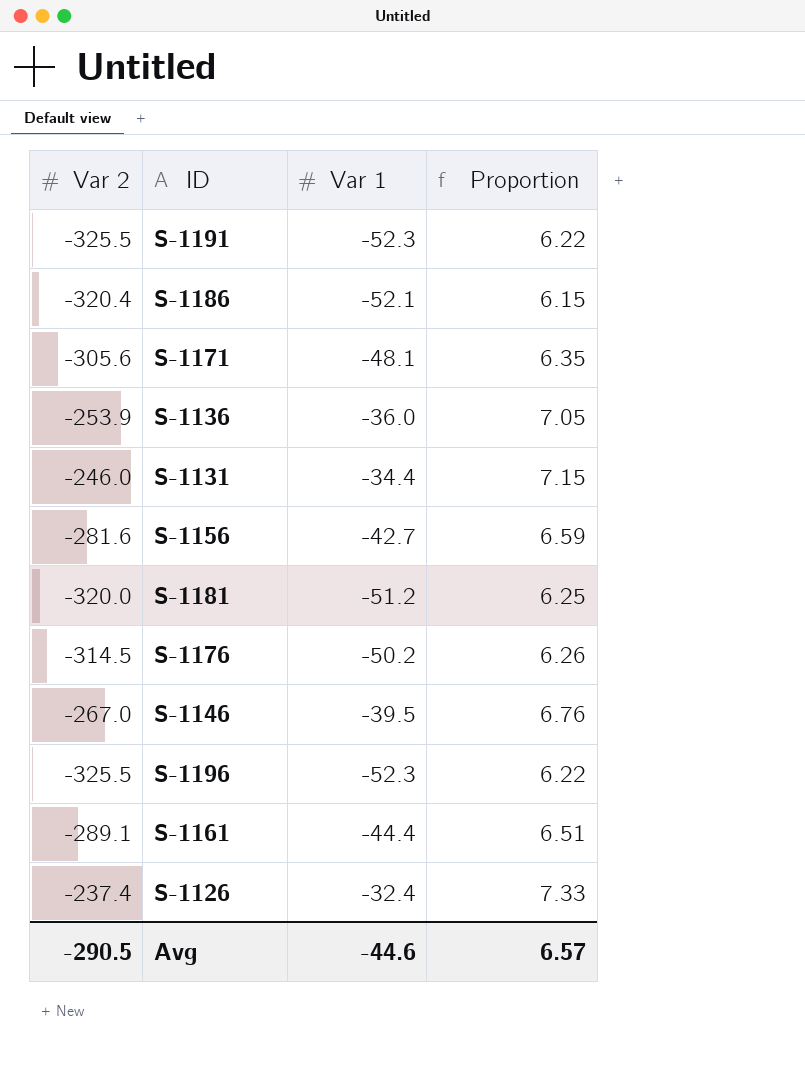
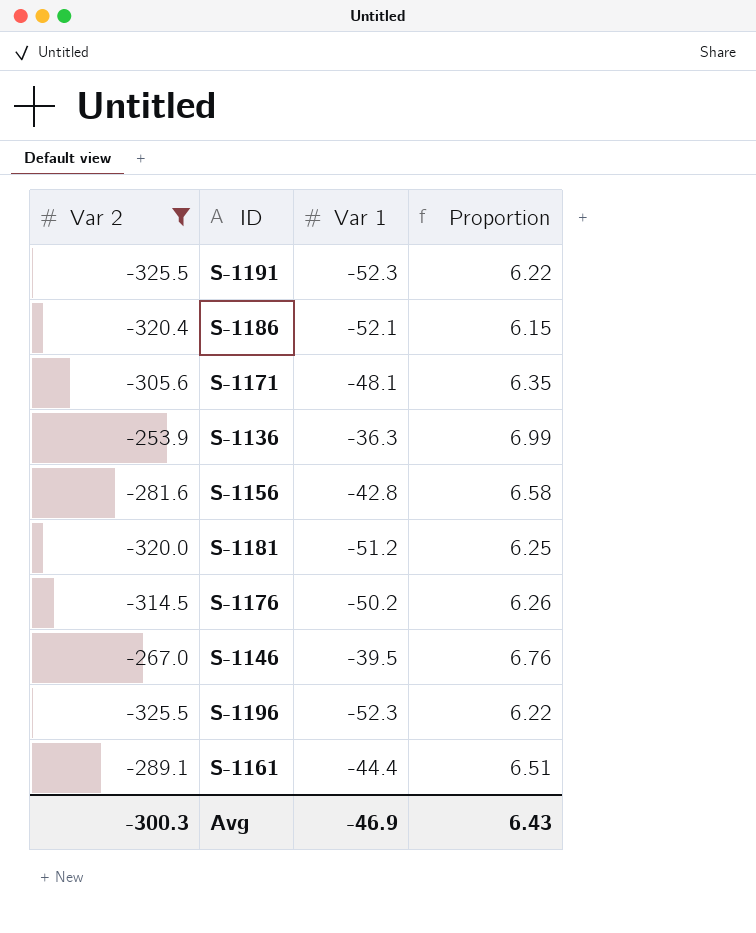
filter: none -> Var 2 <= -253.9
S-1136 | Var 1: -36.0 -> -36.3
S-1136 | Proportion: 7.05 -> 6.99
S-1156 | Var 1: -42.7 -> -42.8
S-1156 | Proportion: 6.59 -> 6.58
Avg | Var 2: -290.5 -> -300.3
Avg | Var 1: -44.6 -> -46.9
Avg | Proportion: 6.57 -> 6.43

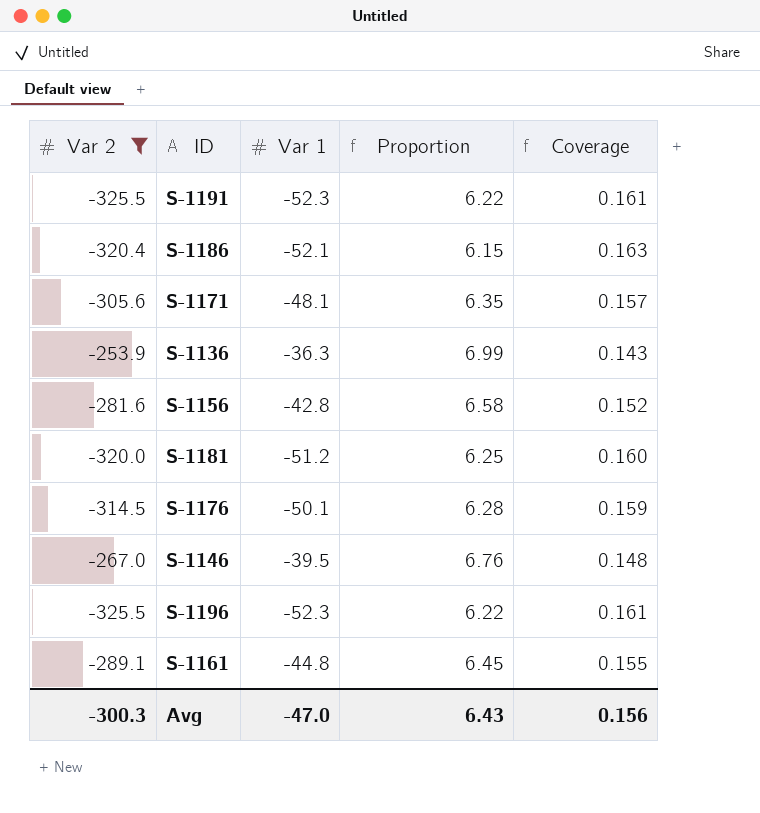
column Coverage | formula: none -> [Var 1] / [Var 2]
S-1176 | Var 1: -50.2 -> -50.1
S-1176 | Proportion: 6.26 -> 6.28
S-1161 | Var 1: -44.4 -> -44.8
S-1161 | Proportion: 6.51 -> 6.45
Avg | Var 1: -46.9 -> -47.0

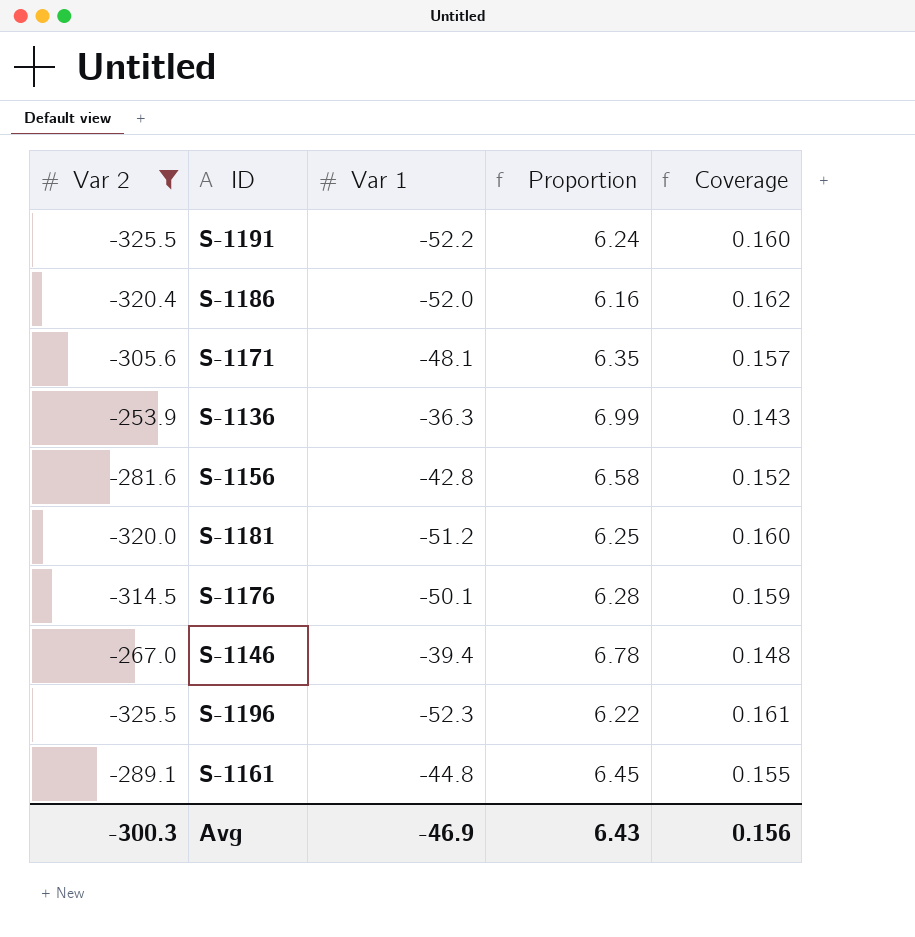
S-1191 | Var 1: -52.3 -> -52.2
S-1191 | Proportion: 6.22 -> 6.24
S-1191 | Coverage: 0.161 -> 0.160
S-1186 | Var 1: -52.1 -> -52.0
S-1186 | Proportion: 6.15 -> 6.16
S-1186 | Coverage: 0.163 -> 0.162
S-1146 | Var 1: -39.5 -> -39.4
S-1146 | Proportion: 6.76 -> 6.78
Avg | Var 1: -47.0 -> -46.9

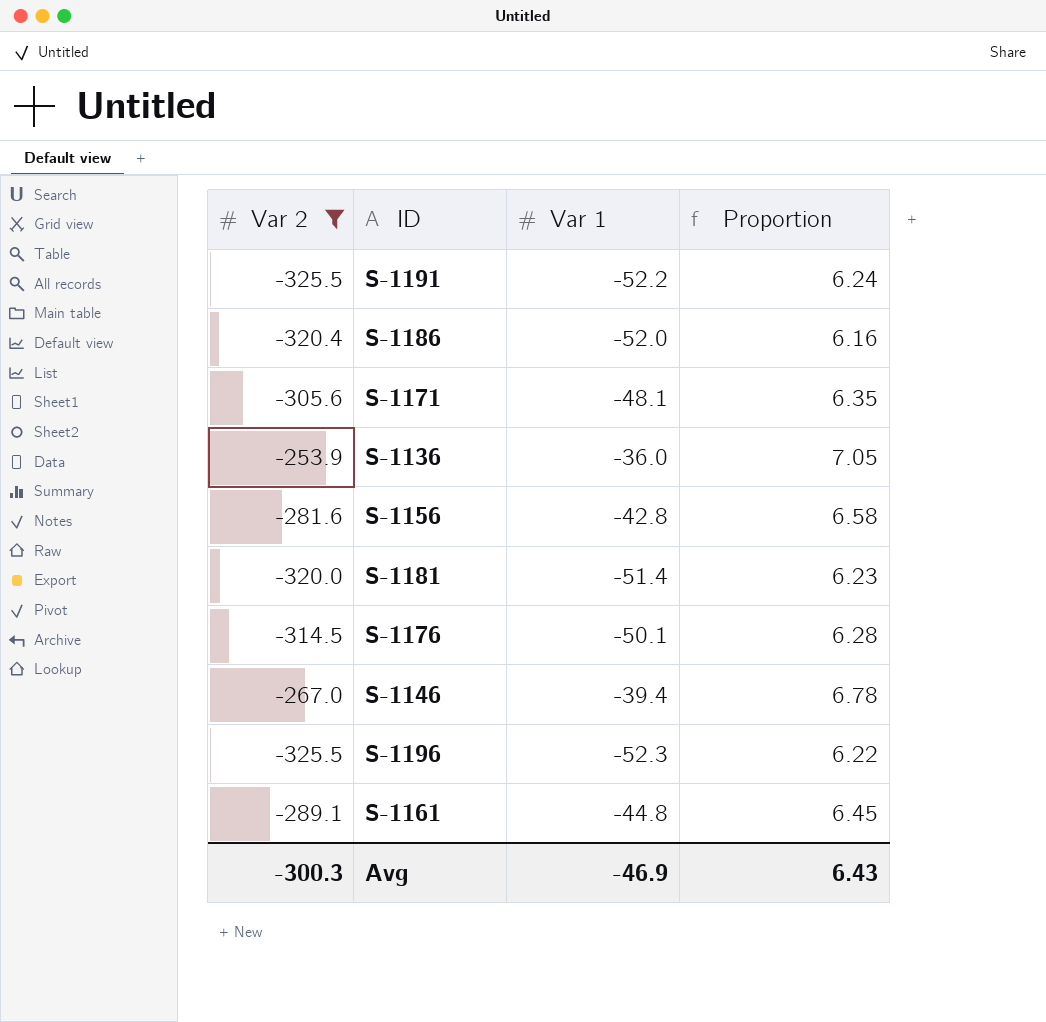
column Coverage | formula: [Var 1] / [Var 2] -> none
S-1136 | Var 1: -36.3 -> -36.0
S-1136 | Proportion: 6.99 -> 7.05
S-1181 | Var 1: -51.2 -> -51.4
S-1181 | Proportion: 6.25 -> 6.23

